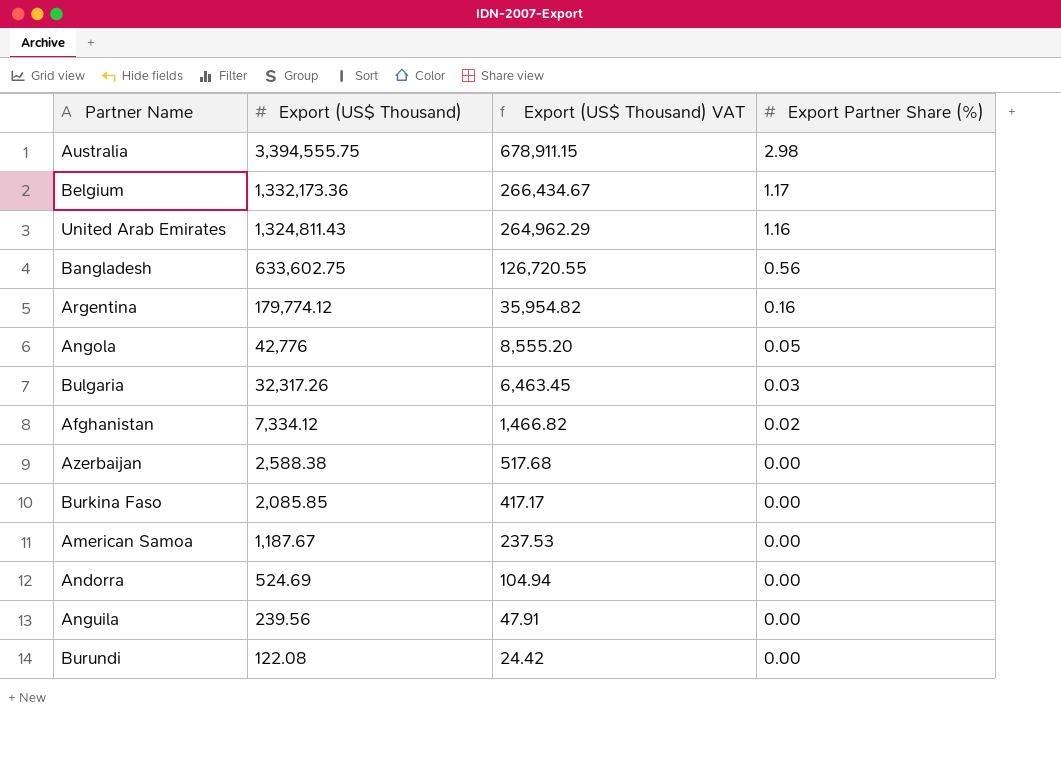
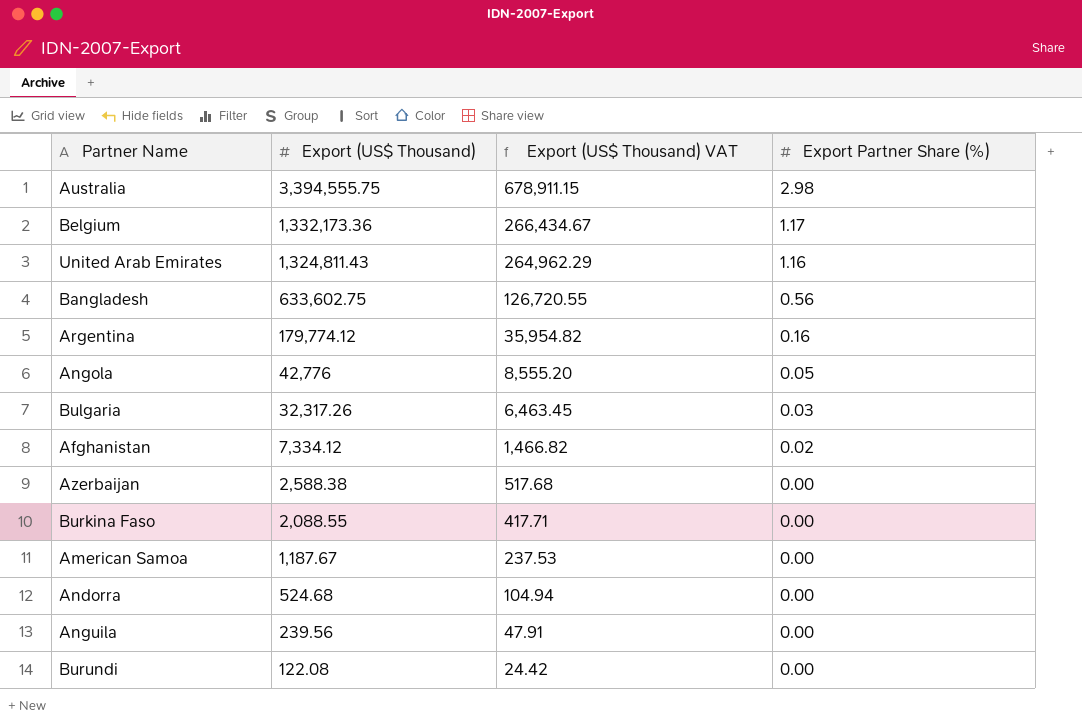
Burkina Faso | Export (US$ Thousand): 2,085.85 -> 2,088.55
Burkina Faso | Export (US$ Thousand) VAT: 417.17 -> 417.71
Andorra | Export (US$ Thousand): 524.69 -> 524.68

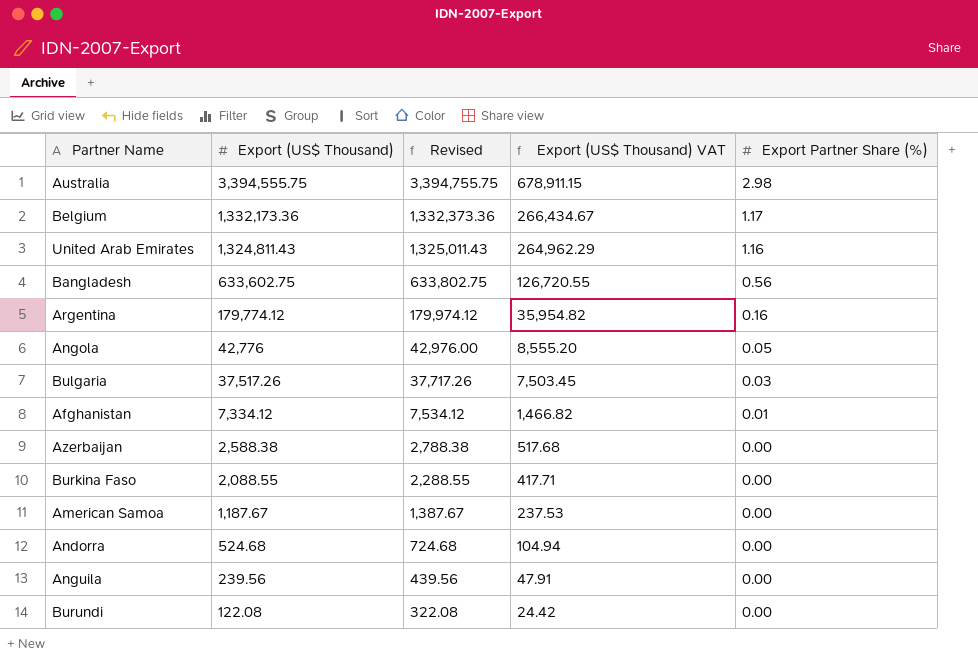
column Revised | formula: none -> [Export (US$ Thousand)] + 200
Bulgaria | Export (US$ Thousand): 32,317.26 -> 37,517.26
Bulgaria | Export (US$ Thousand) VAT: 6,463.45 -> 7,503.45
Afghanistan | Export Partner Share (%): 0.02 -> 0.01

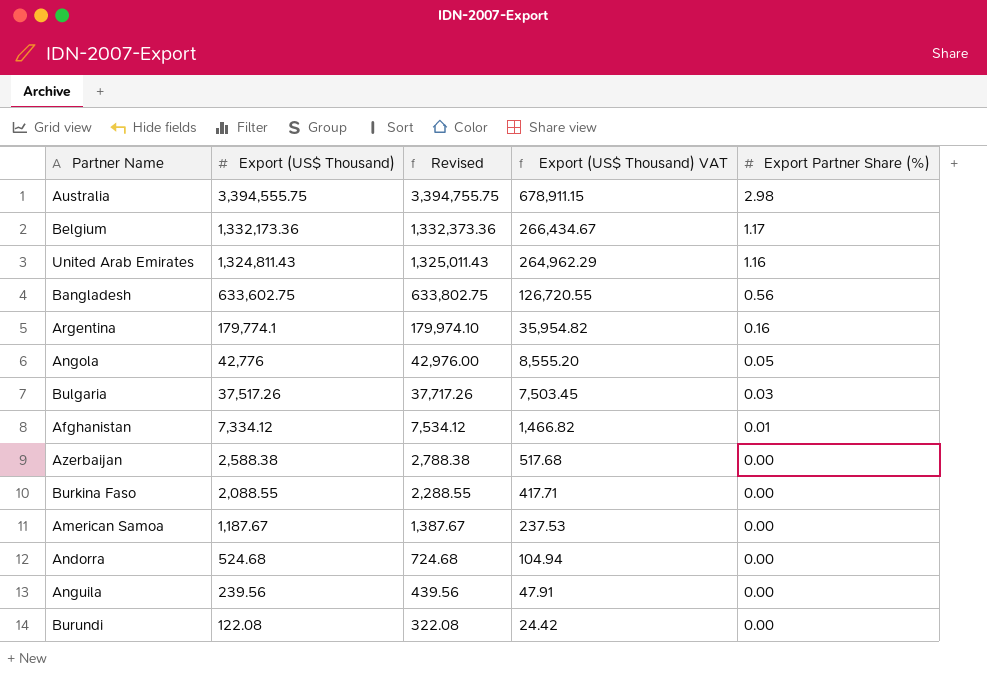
Argentina | Export (US$ Thousand): 179,774.12 -> 179,774.1
Argentina | Revised: 179,974.12 -> 179,974.10

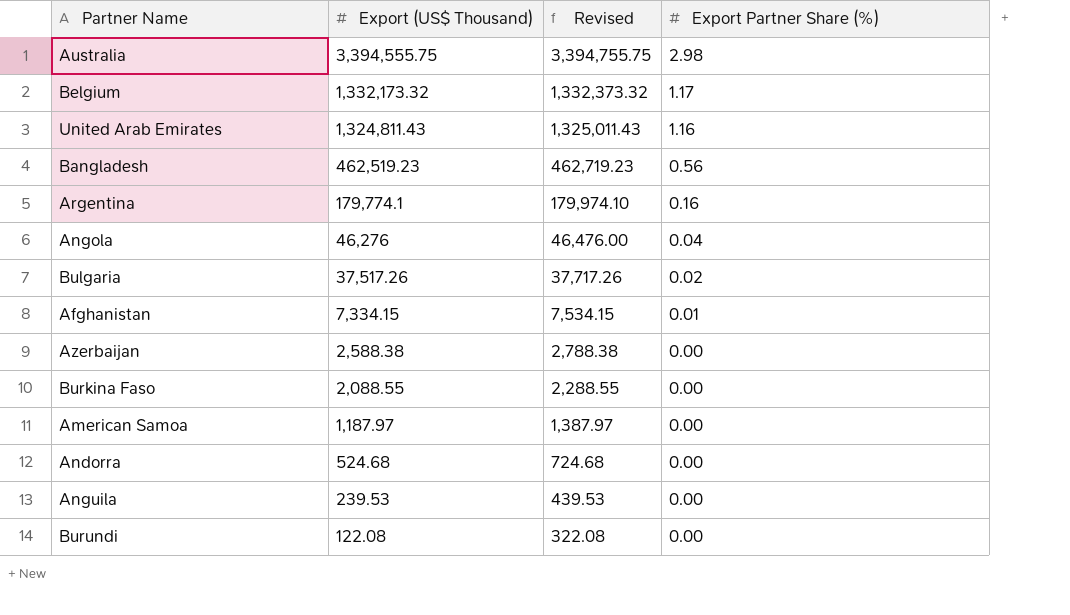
column Export (US$ Thousand) VAT | formula: [Export (US$ Thousand)] * 0.2 -> none
Belgium | Export (US$ Thousand): 1,332,173.36 -> 1,332,173.32
Belgium | Revised: 1,332,373.36 -> 1,332,373.32
Bangladesh | Export (US$ Thousand): 633,602.75 -> 462,519.23
Bangladesh | Revised: 633,802.75 -> 462,719.23
Angola | Export (US$ Thousand): 42,776 -> 46,276
Angola | Revised: 42,976.00 -> 46,476.00
Angola | Export Partner Share (%): 0.05 -> 0.04
Bulgaria | Export Partner Share (%): 0.03 -> 0.02
Afghanistan | Export (US$ Thousand): 7,334.12 -> 7,334.15
Afghanistan | Revised: 7,534.12 -> 7,534.15
American Samoa | Export (US$ Thousand): 1,187.67 -> 1,187.97
American Samoa | Revised: 1,387.67 -> 1,387.97
Anguila | Export (US$ Thousand): 239.56 -> 239.53
Anguila | Revised: 439.56 -> 439.53

